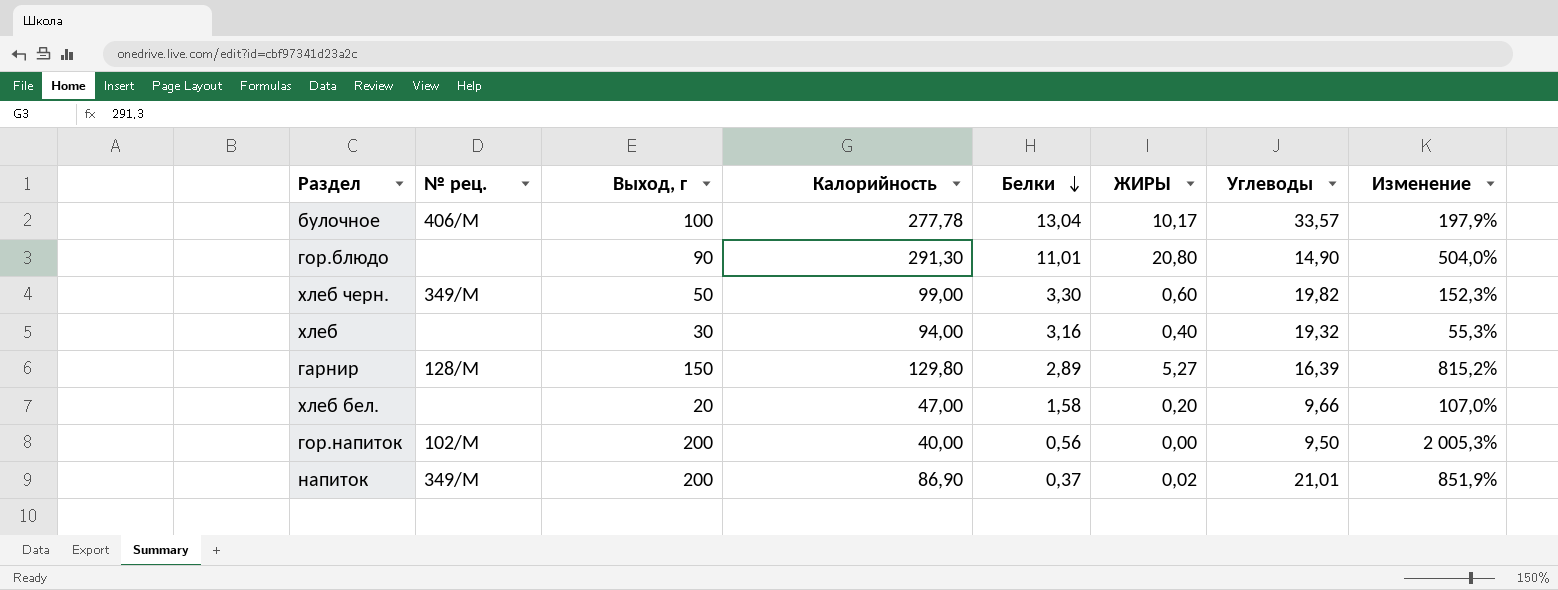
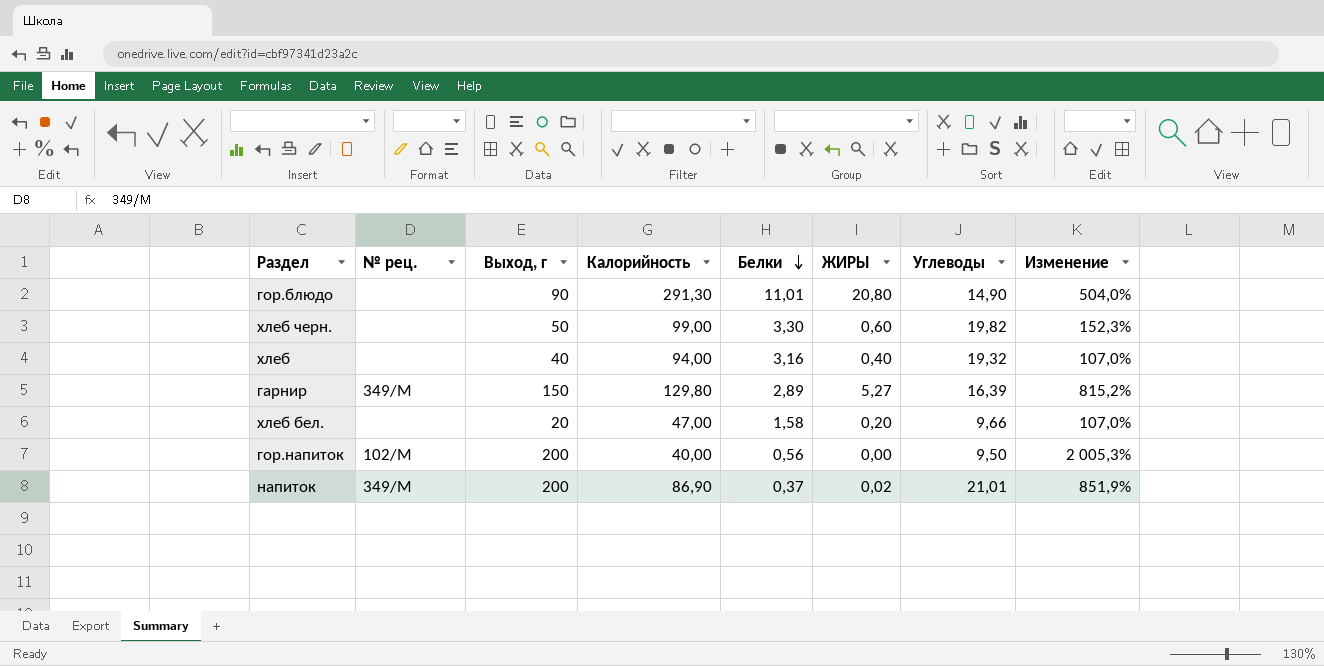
row булочное: 406/М | 100 | 277,78 | 13,04 | 10,17 | 33,57 | 197,9% -> none
хлеб черн. | № рец.: 349/М -> none
хлеб | Выход, г: 30 -> 40
хлеб | Изменение: 55,3% -> 107,0%
гарнир | № рец.: 128/М -> 349/М

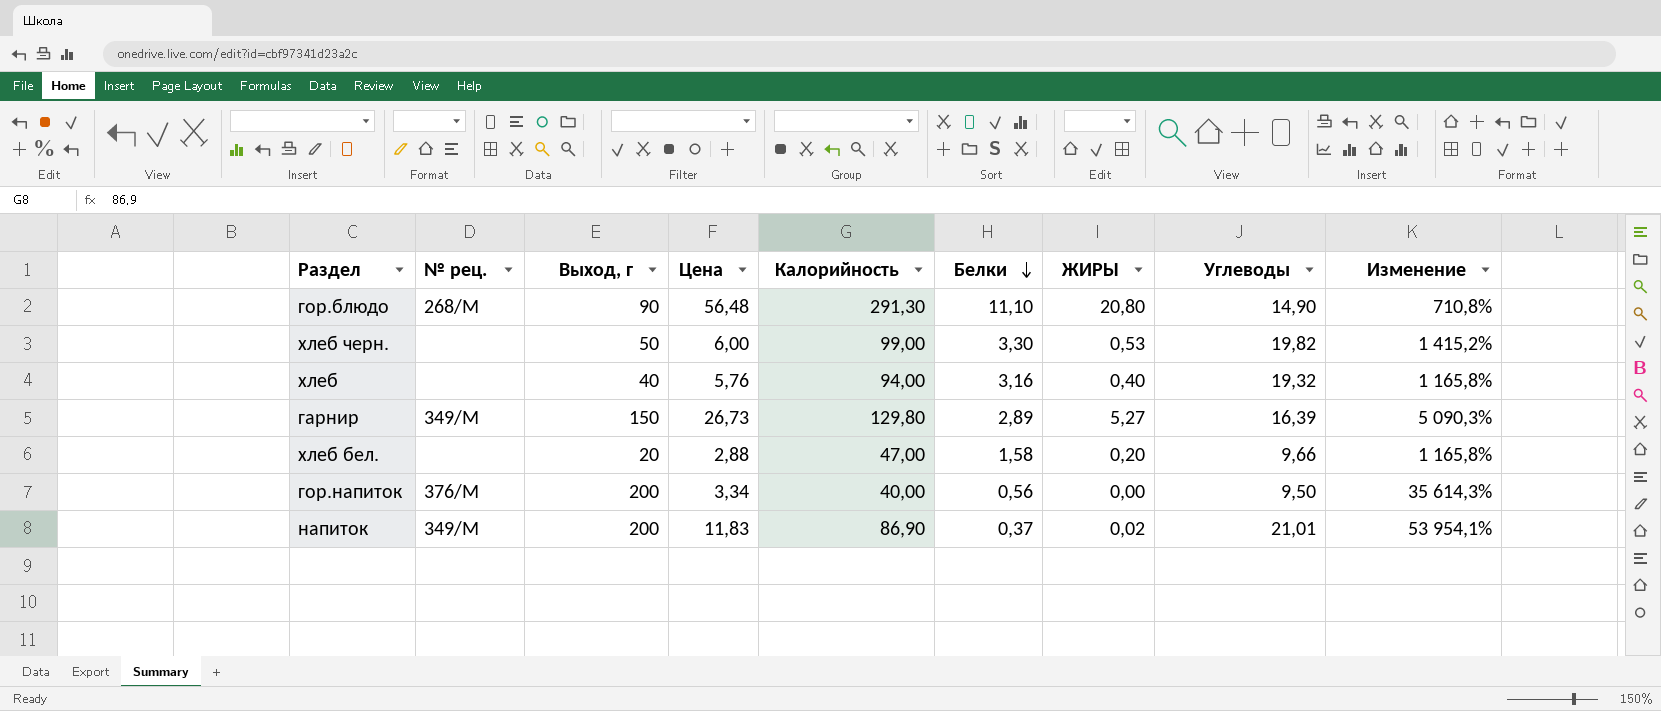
column Цена | position: none -> 4
column Изменение | formula: ([Выход, г] - [Углеводы]) / [Углеводы] -> ([Выход, г] - [Белки]) / [Белки]
гор.блюдо | № рец.: none -> 268/М
гор.блюдо | Белки: 11,01 -> 11,10
хлеб черн. | ЖИРЫ: 0,60 -> 0,53
гор.напиток | № рец.: 102/М -> 376/М

